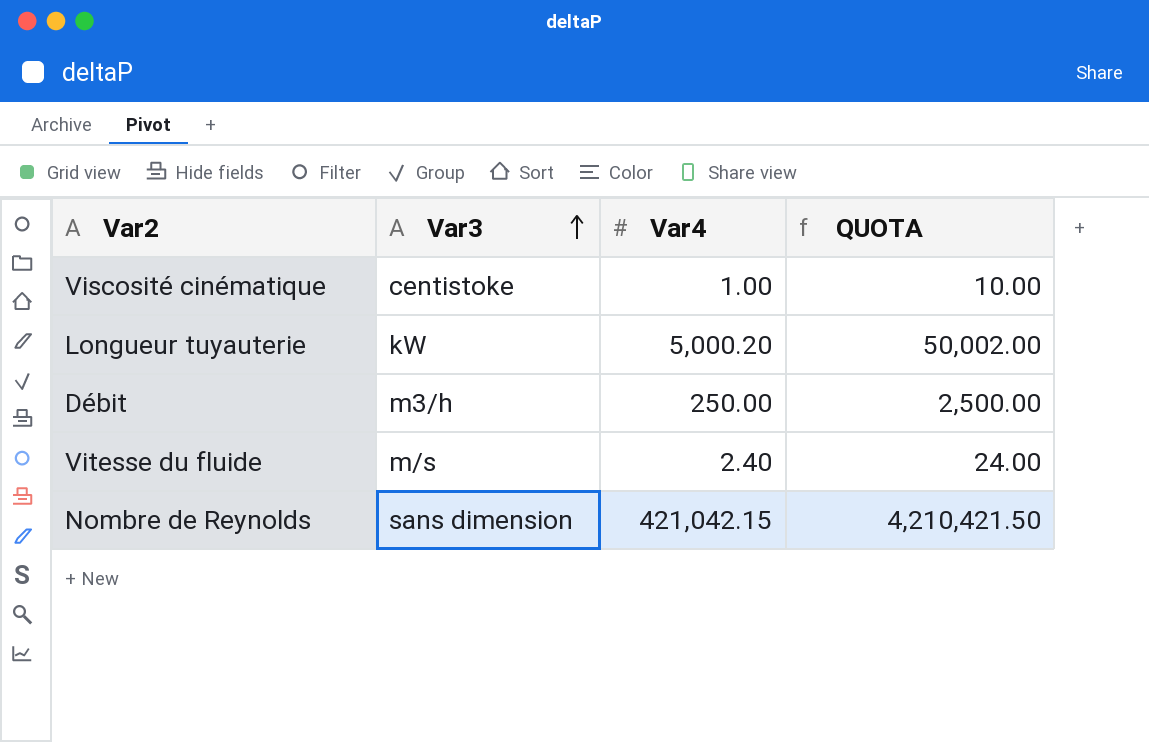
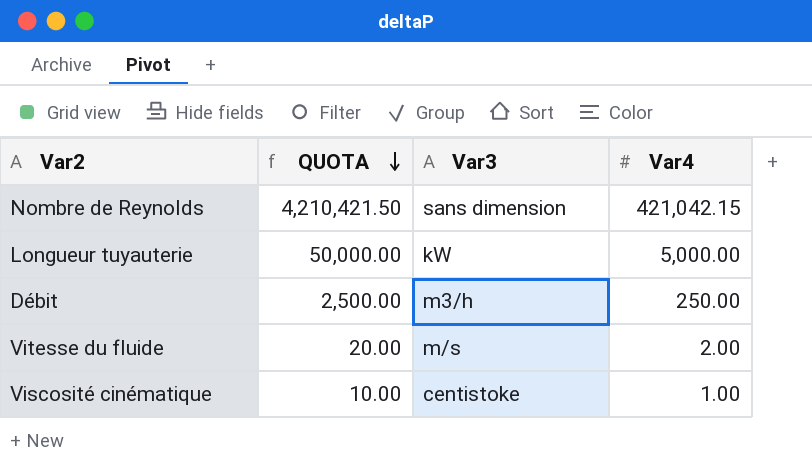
row order: Var3 ascending -> QUOTA descending
column QUOTA | position: 4 -> 2
Longueur tuyauterie | QUOTA: 50,002.00 -> 50,000.00
Longueur tuyauterie | Var4: 5,000.20 -> 5,000.00
Vitesse du fluide | QUOTA: 24.00 -> 20.00
Vitesse du fluide | Var4: 2.40 -> 2.00

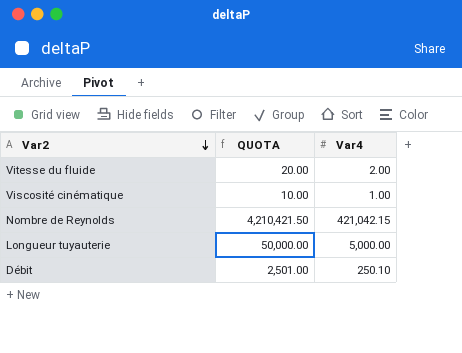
row order: QUOTA descending -> Var2 descending
column Var3 | position: 3 -> none
Débit | QUOTA: 2,500.00 -> 2,501.00
Débit | Var4: 250.00 -> 250.10

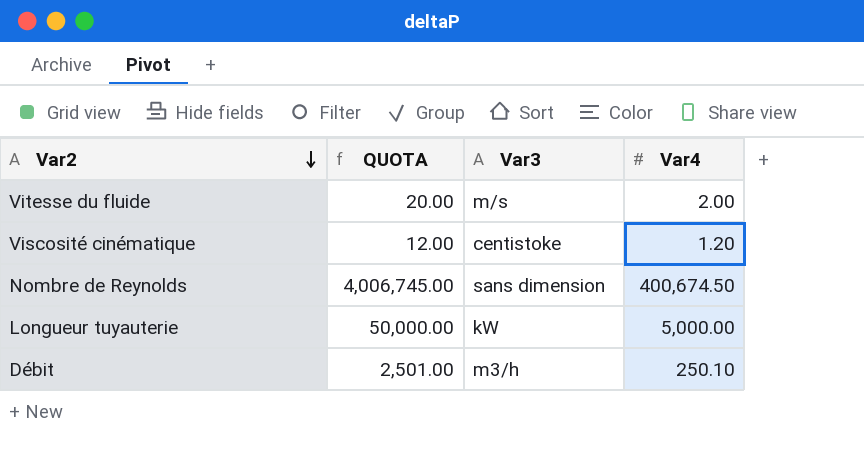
column Var3 | position: none -> 3
Viscosité cinématique | QUOTA: 10.00 -> 12.00
Viscosité cinématique | Var4: 1.00 -> 1.20
Nombre de Reynolds | QUOTA: 4,210,421.50 -> 4,006,745.00
Nombre de Reynolds | Var4: 421,042.15 -> 400,674.50

